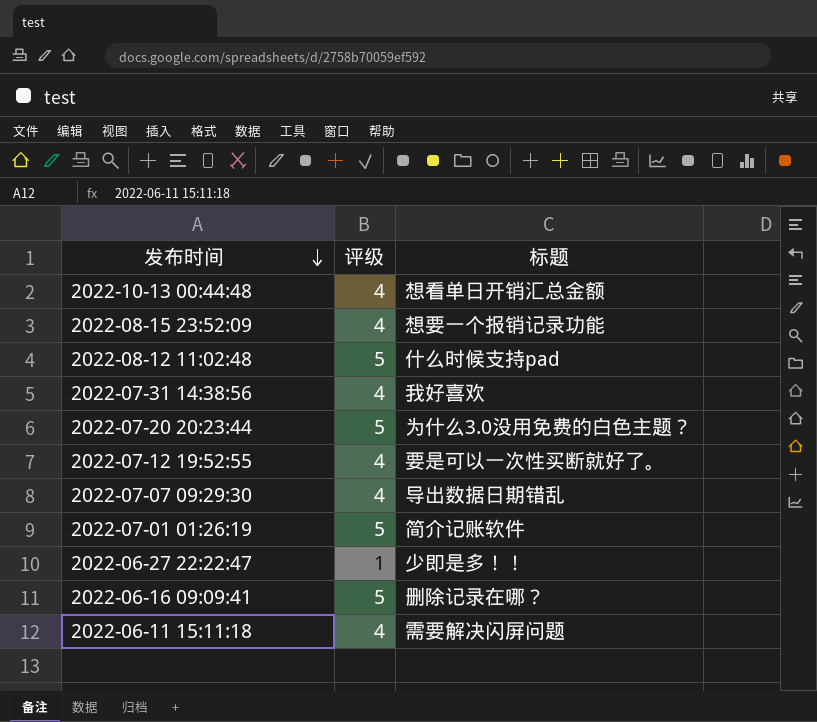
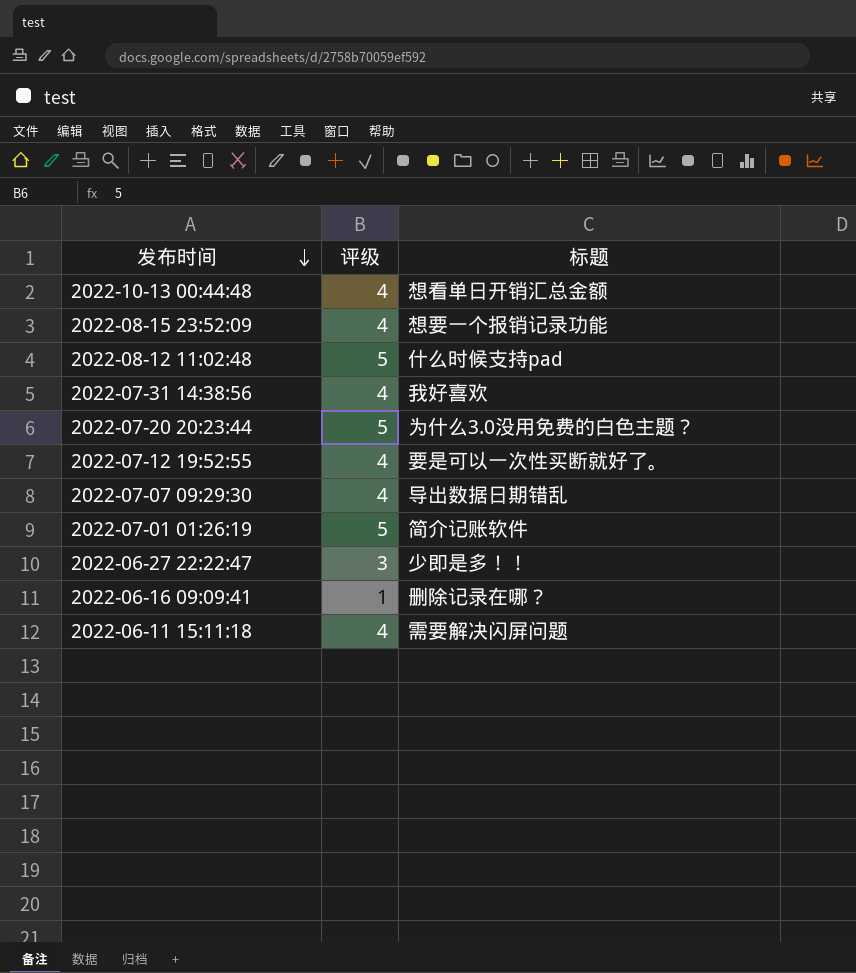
2022-06-27 22:22:47 | 评级: 1 -> 3
2022-06-16 09:09:41 | 评级: 5 -> 1

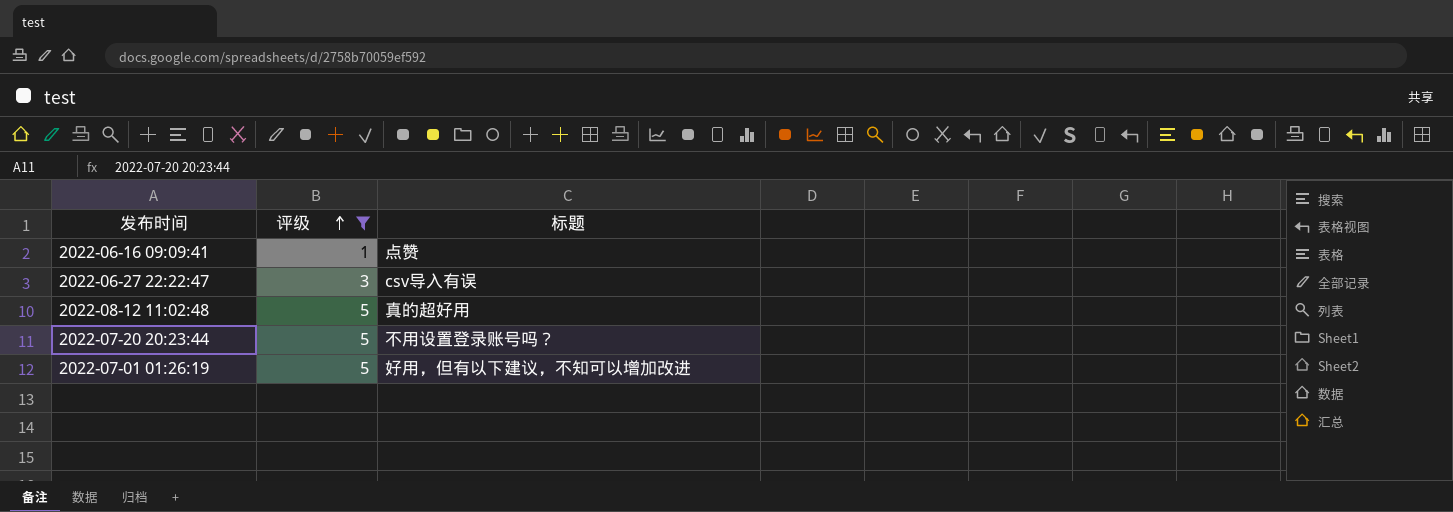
filter: none -> 评级 != 4
row order: 发布时间 descending -> 评级 ascending
2022-06-16 09:09:41 | 标题: 删除记录在哪？ -> 点赞
2022-06-27 22:22:47 | 标题: 少即是多！！ -> csv导入有误
2022-08-12 11:02:48 | 标题: 什么时候支持pad -> 真的超好用
2022-07-20 20:23:44 | 标题: 为什么3.0没用免费的白色主题？ -> 不用设置登录账号吗？
2022-07-01 01:26:19 | 标题: 简介记账软件 -> 好用，但有以下建议，不知可以增加改进

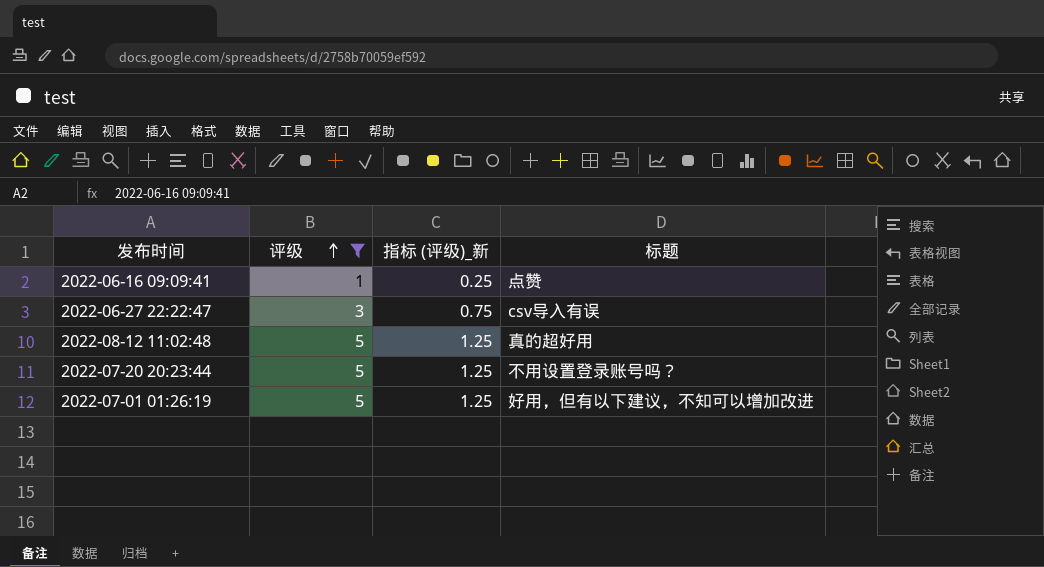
column 指标 (评级)_新 | formula: none -> [评级] * 0.25

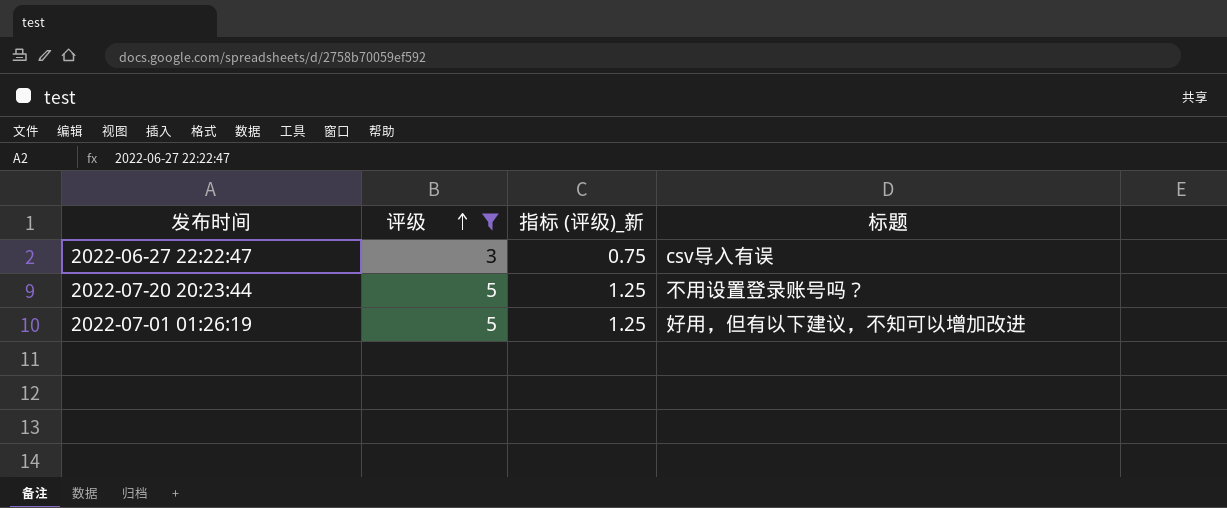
row 2022-06-16 09:09:41: 1 | 0.25 | 点赞 -> none
row 2022-08-12 11:02:48: 5 | 1.25 | 真的超好用 -> none

